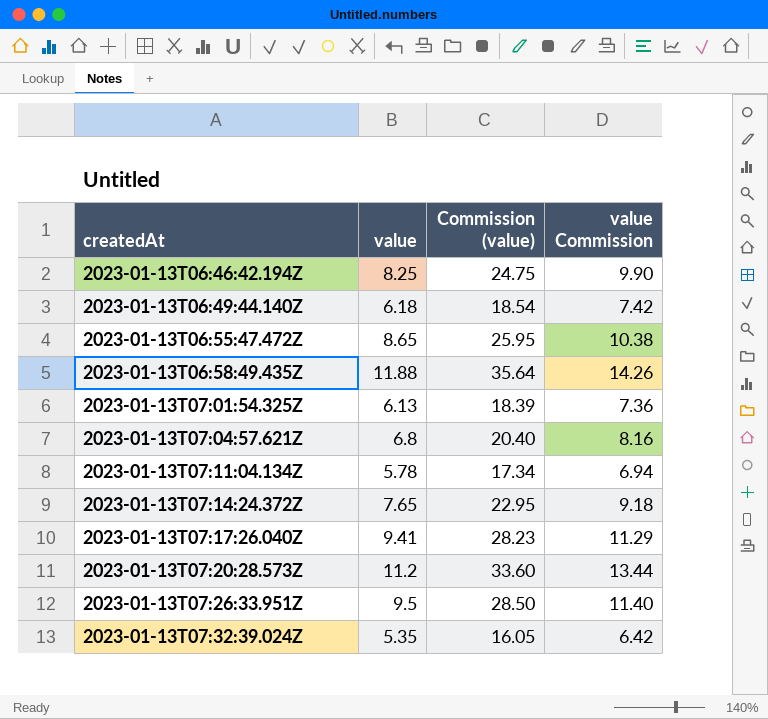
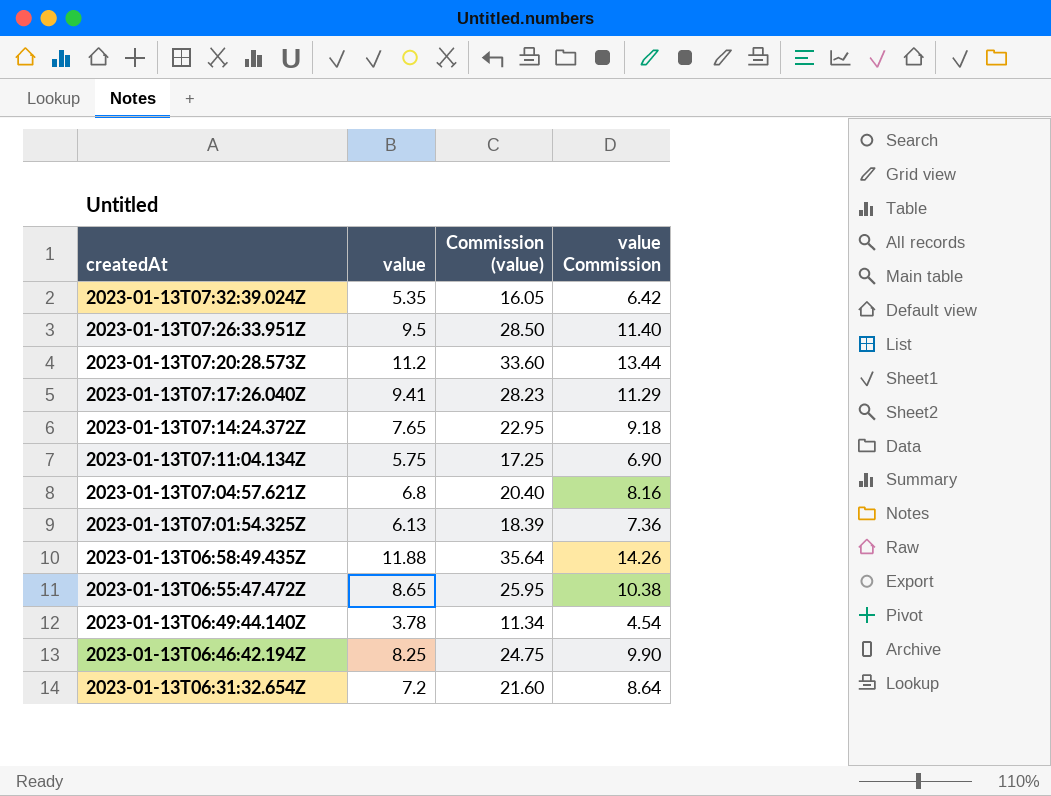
row order: createdAt ascending -> createdAt descending
2023-01-13T07:11:04.134Z | value: 5.78 -> 5.75
2023-01-13T07:11:04.134Z | Commission (value): 17.34 -> 17.25
2023-01-13T07:11:04.134Z | value Commission: 6.94 -> 6.90
2023-01-13T06:49:44.140Z | value: 6.18 -> 3.78
2023-01-13T06:49:44.140Z | Commission (value): 18.54 -> 11.34
2023-01-13T06:49:44.140Z | value Commission: 7.42 -> 4.54
row 2023-01-13T06:31:32.654Z: none -> 7.2 | 21.60 | 8.64

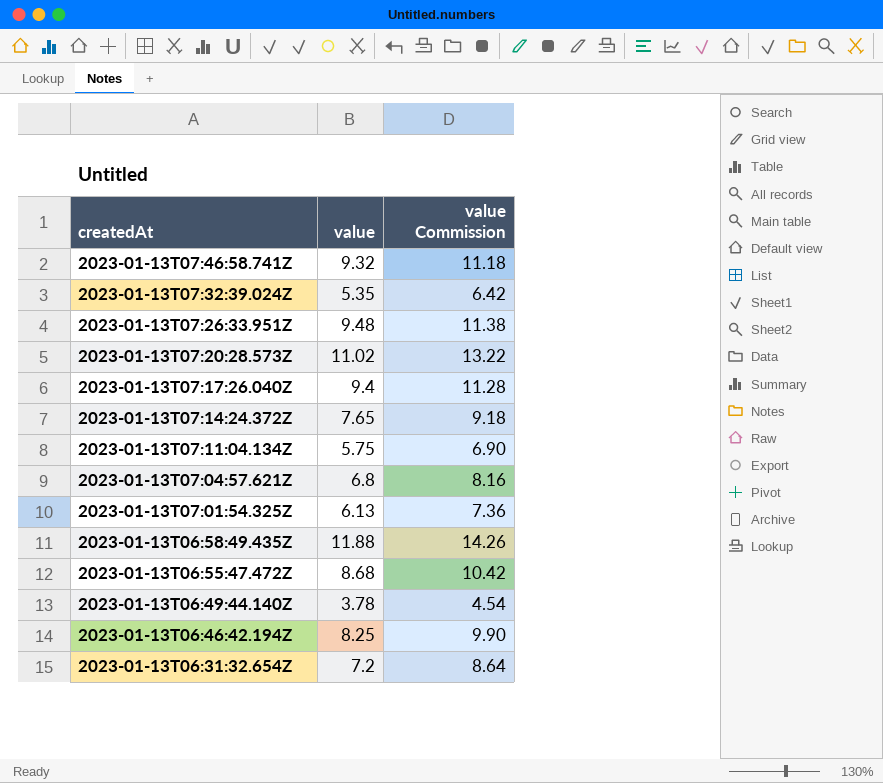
column Commission (value) | formula: [value] * 3 -> none
row 2023-01-13T07:46:58.741Z: none -> 9.32 | 11.18
2023-01-13T07:26:33.951Z | value: 9.5 -> 9.48
2023-01-13T07:26:33.951Z | value Commission: 11.40 -> 11.38
2023-01-13T07:20:28.573Z | value: 11.2 -> 11.02
2023-01-13T07:20:28.573Z | value Commission: 13.44 -> 13.22
2023-01-13T07:17:26.040Z | value: 9.41 -> 9.4
2023-01-13T07:17:26.040Z | value Commission: 11.29 -> 11.28
2023-01-13T06:55:47.472Z | value: 8.65 -> 8.68
2023-01-13T06:55:47.472Z | value Commission: 10.38 -> 10.42

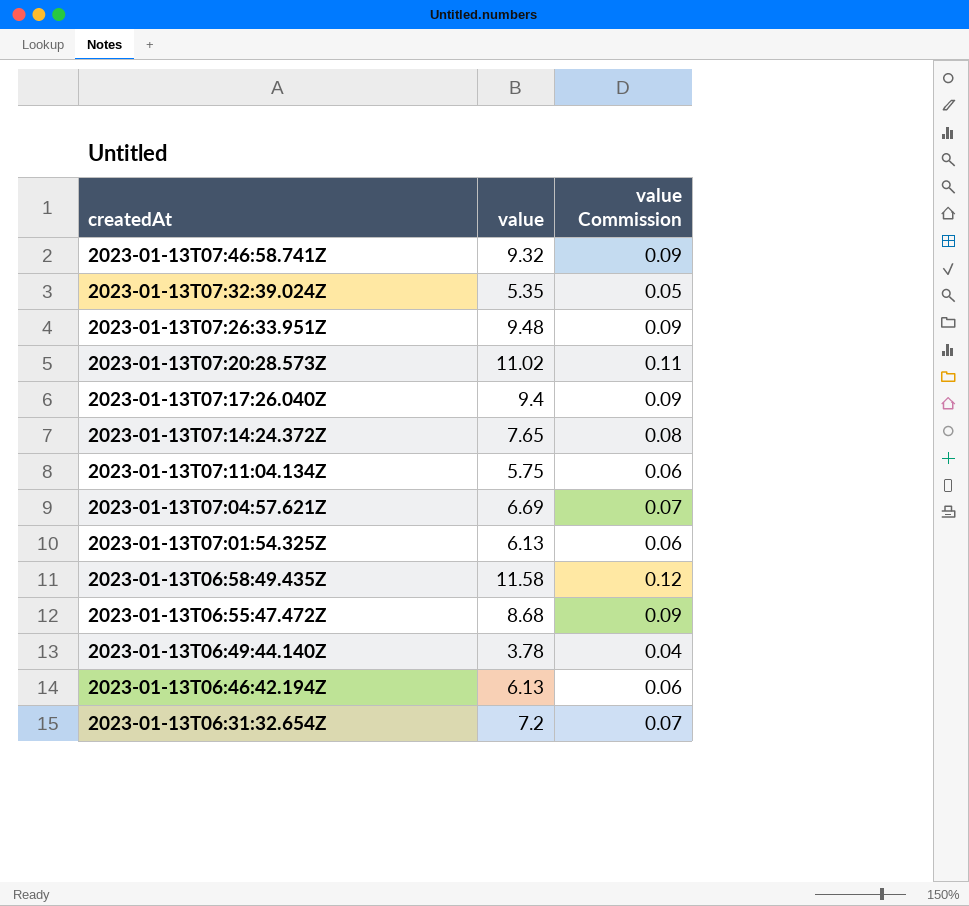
column value Commission | formula: [value] * 1.2 -> [value] * 0.01
2023-01-13T07:04:57.621Z | value: 6.8 -> 6.69
2023-01-13T06:58:49.435Z | value: 11.88 -> 11.58
2023-01-13T06:46:42.194Z | value: 8.25 -> 6.13

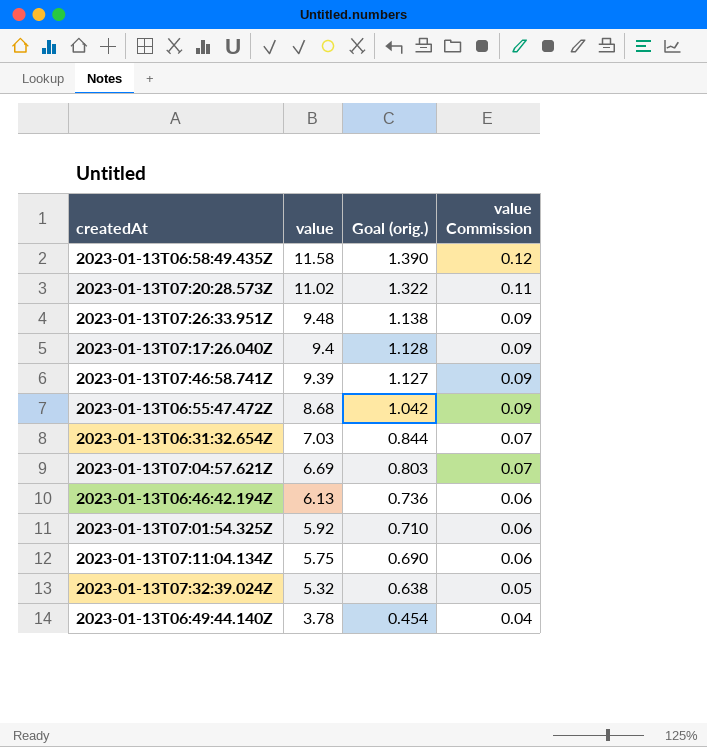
row order: createdAt descending -> value descending
column Goal (orig.) | formula: none -> [value] * 0.12
row 2023-01-13T07:14:24.372Z: 7.65 | 0.08 -> none
2023-01-13T07:46:58.741Z | value: 9.32 -> 9.39
2023-01-13T06:31:32.654Z | value: 7.2 -> 7.03
2023-01-13T07:01:54.325Z | value: 6.13 -> 5.92
2023-01-13T07:32:39.024Z | value: 5.35 -> 5.32

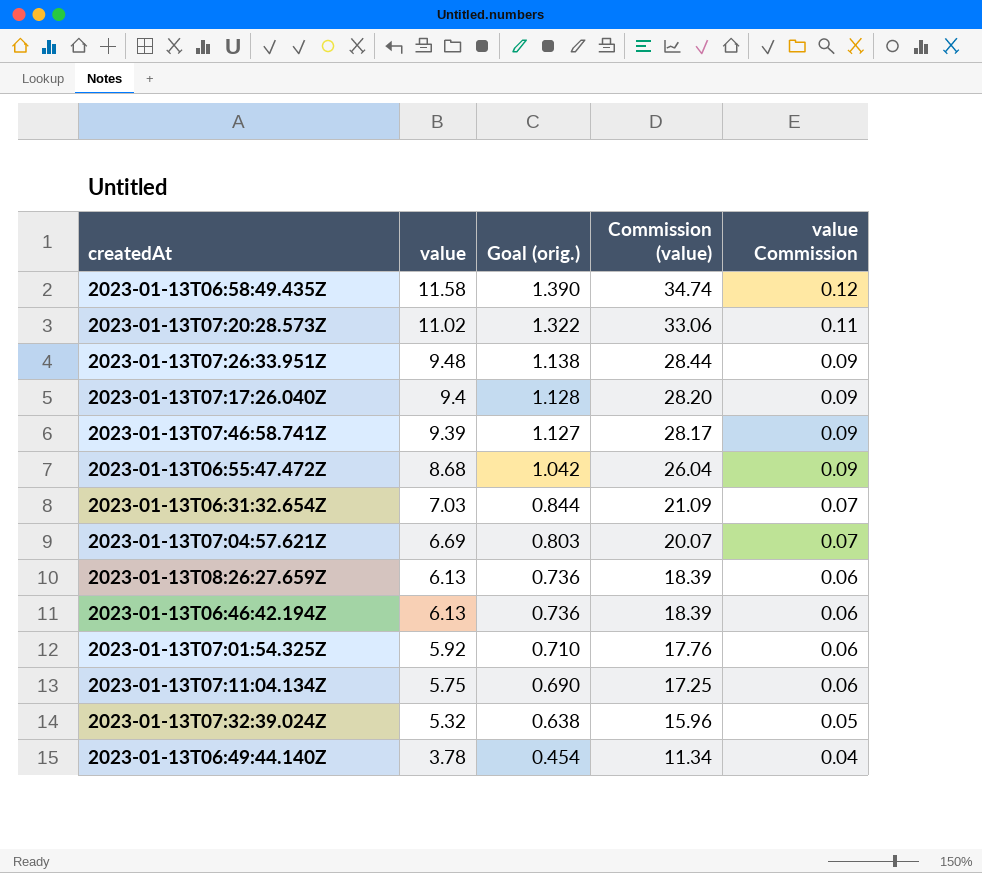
column Commission (value) | formula: none -> [value] * 3
row 2023-01-13T08:26:27.659Z: none -> 6.13 | 0.736 | 18.39 | 0.06

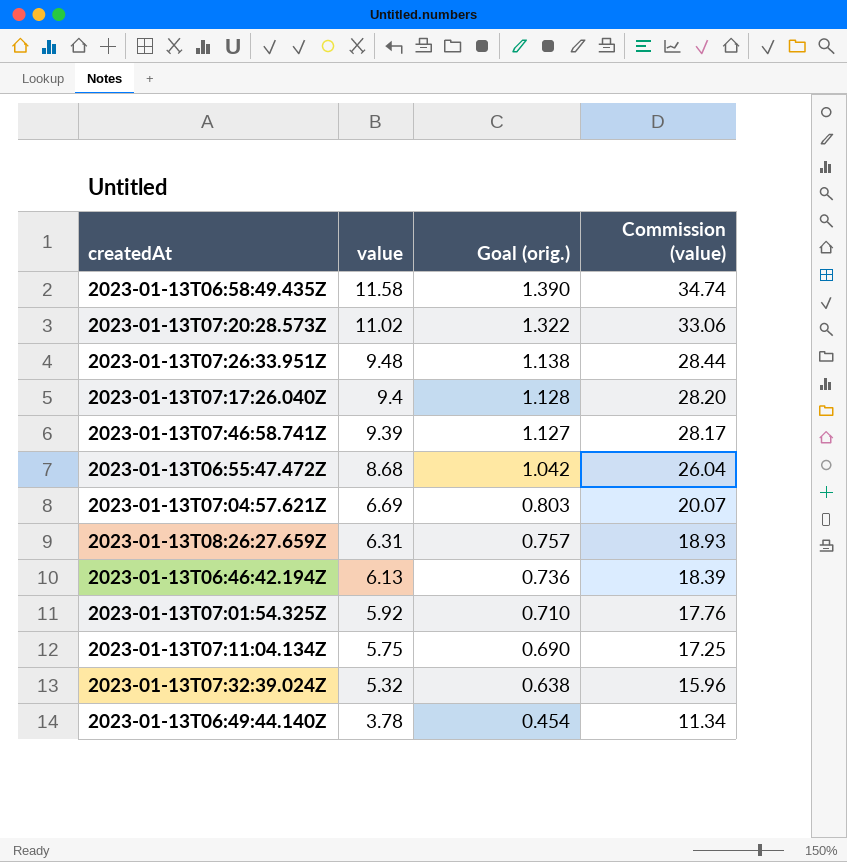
column value Commission | formula: [value] * 0.01 -> none
row 2023-01-13T06:31:32.654Z: 7.03 | 0.844 | 21.09 | 0.07 -> none
2023-01-13T08:26:27.659Z | value: 6.13 -> 6.31
2023-01-13T08:26:27.659Z | Goal (orig.): 0.736 -> 0.757
2023-01-13T08:26:27.659Z | Commission (value): 18.39 -> 18.93

